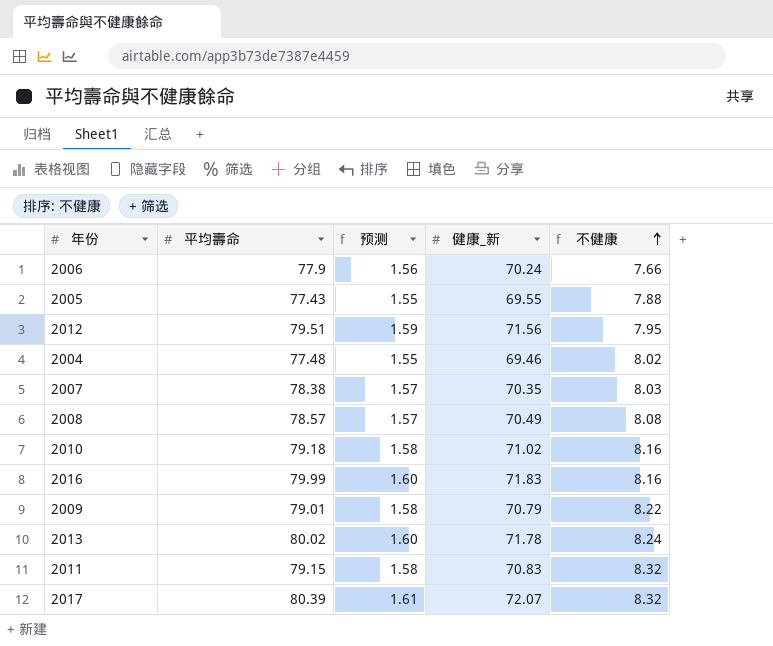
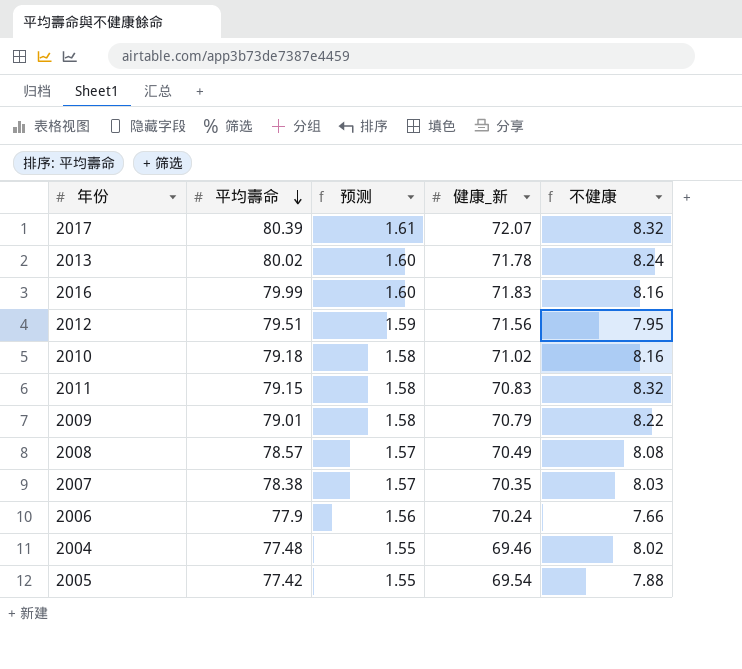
row order: 不健康 ascending -> 平均壽命 descending
2005 | 平均壽命: 77.43 -> 77.42
2005 | 健康_新: 69.55 -> 69.54

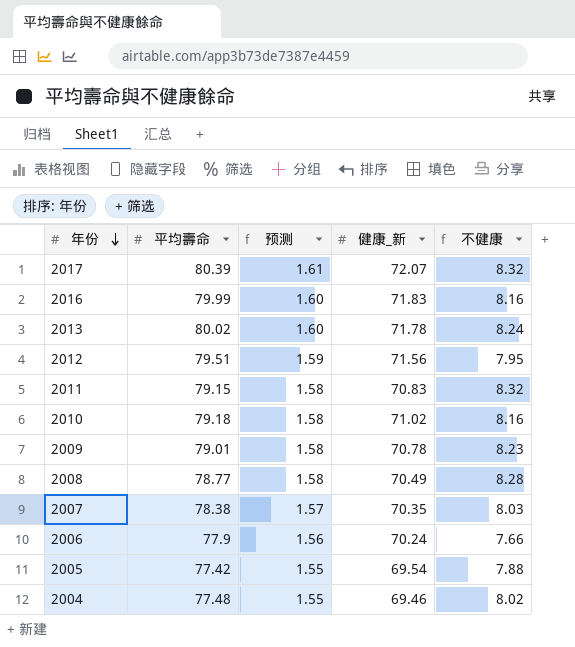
row order: 平均壽命 descending -> 年份 descending
2009 | 健康_新: 70.79 -> 70.78
2009 | 不健康: 8.22 -> 8.23
2008 | 平均壽命: 78.57 -> 78.77
2008 | 预测: 1.57 -> 1.58
2008 | 不健康: 8.08 -> 8.28

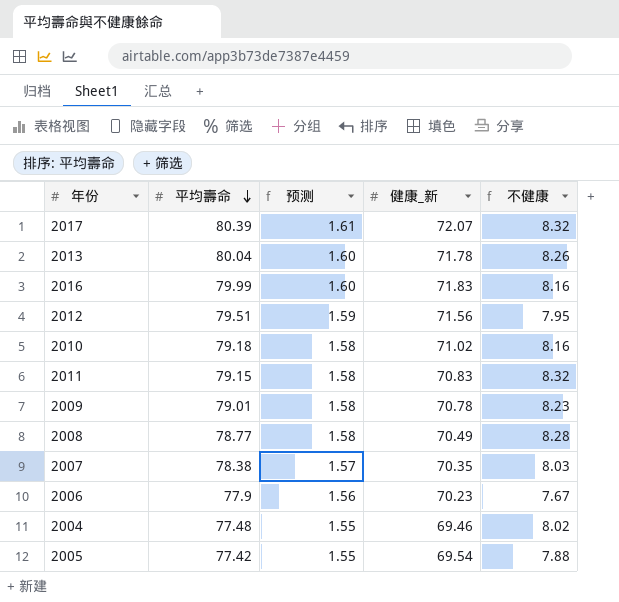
row order: 年份 descending -> 平均壽命 descending
2013 | 平均壽命: 80.02 -> 80.04
2013 | 不健康: 8.24 -> 8.26
2006 | 健康_新: 70.24 -> 70.23
2006 | 不健康: 7.66 -> 7.67

